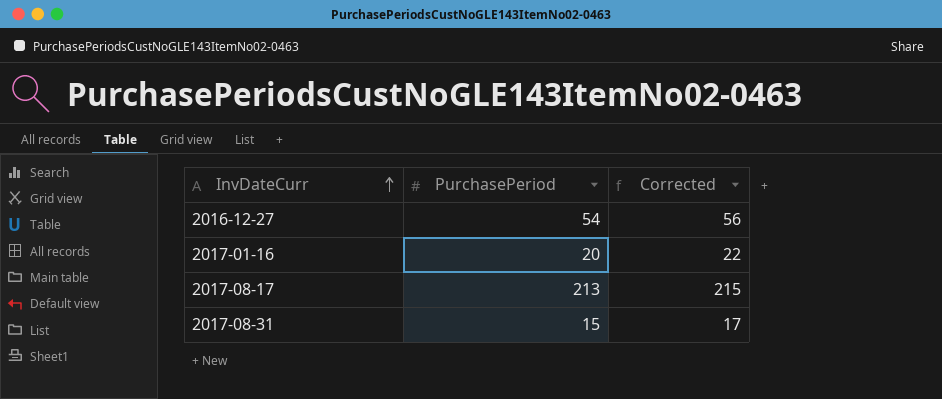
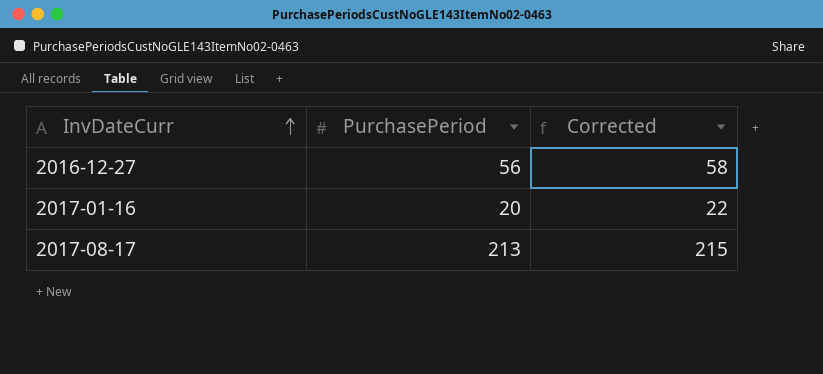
row 2017-08-31: 15 | 17 -> none
2016-12-27 | PurchasePeriod: 54 -> 56
2016-12-27 | Corrected: 56 -> 58

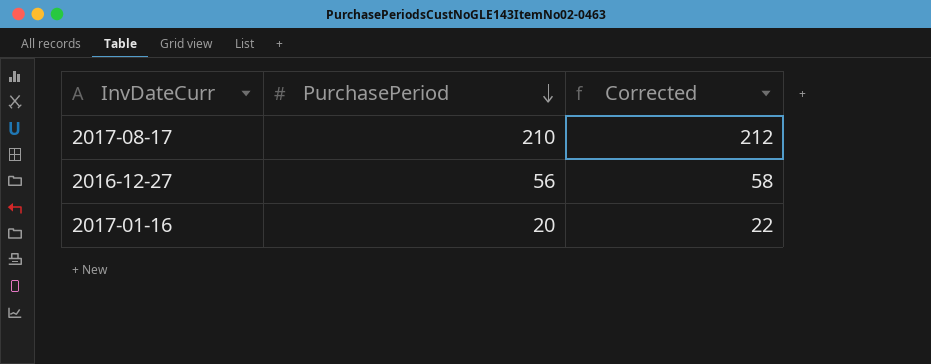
row order: InvDateCurr ascending -> PurchasePeriod descending
2017-08-17 | PurchasePeriod: 213 -> 210
2017-08-17 | Corrected: 215 -> 212

